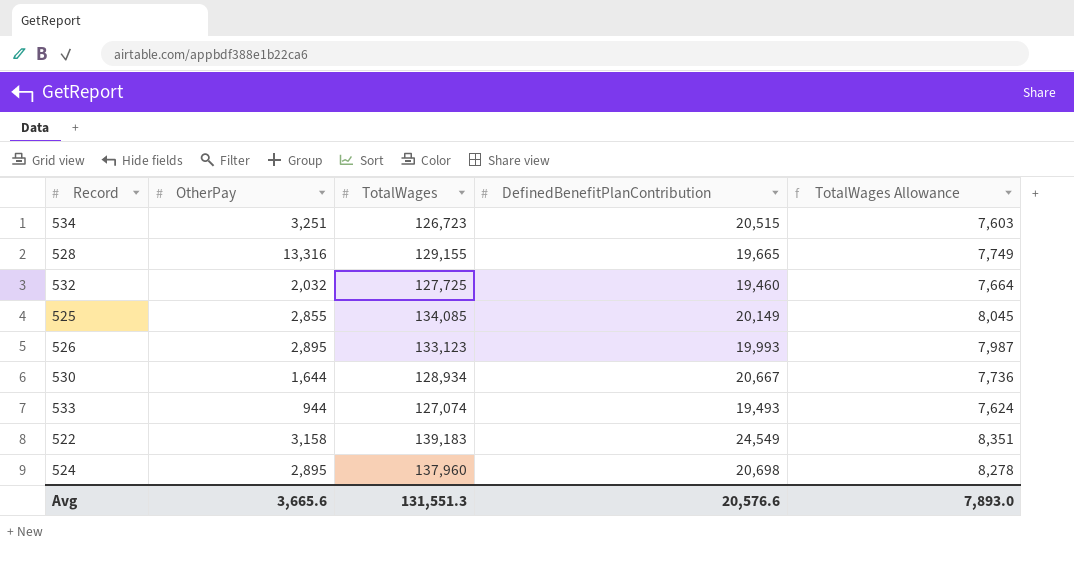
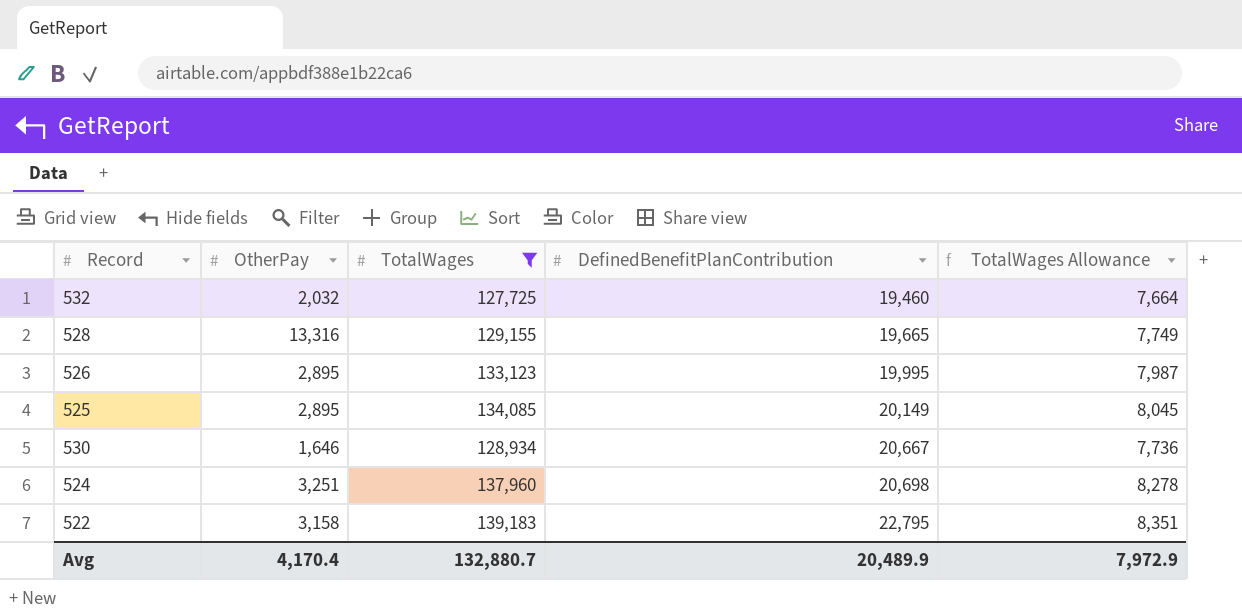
filter: none -> TotalWages >= 127,725
row order: none -> DefinedBenefitPlanContribution ascending
526 | DefinedBenefitPlanContribution: 19,993 -> 19,995
525 | OtherPay: 2,855 -> 2,895
530 | OtherPay: 1,644 -> 1,646
524 | OtherPay: 2,895 -> 3,251
522 | DefinedBenefitPlanContribution: 24,549 -> 22,795
Avg | OtherPay: 3,665.6 -> 4,170.4
Avg | TotalWages: 131,551.3 -> 132,880.7
Avg | DefinedBenefitPlanContribution: 20,576.6 -> 20,489.9
Avg | TotalWages Allowance: 7,893.0 -> 7,972.9

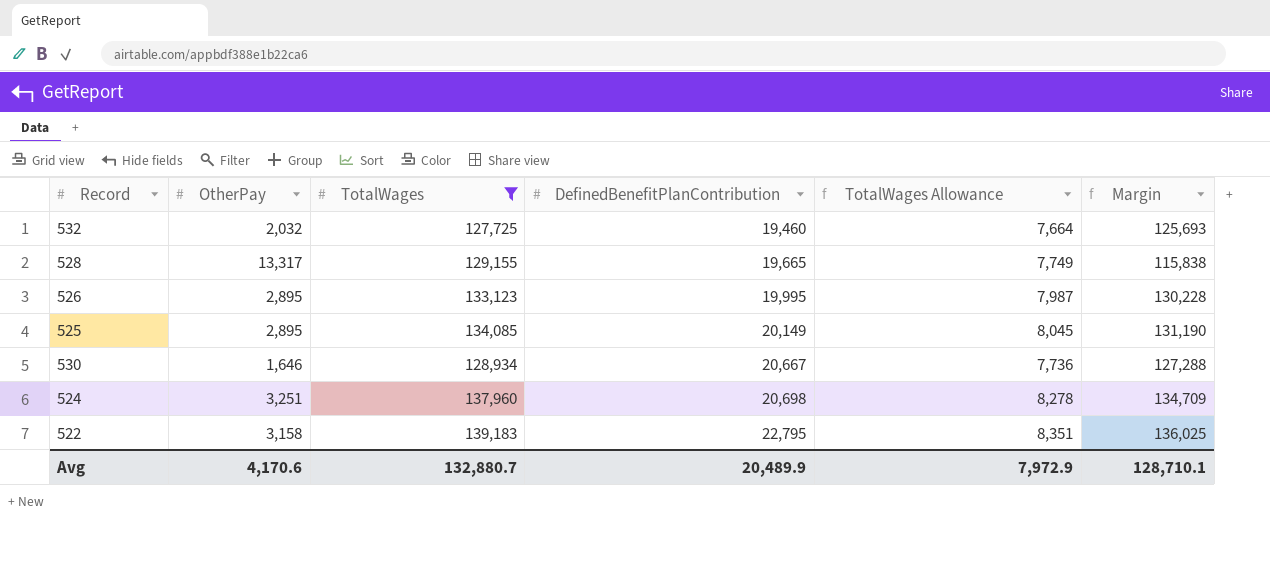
column Margin | formula: none -> [TotalWages] - [OtherPay]
528 | OtherPay: 13,316 -> 13,317
Avg | OtherPay: 4,170.4 -> 4,170.6

